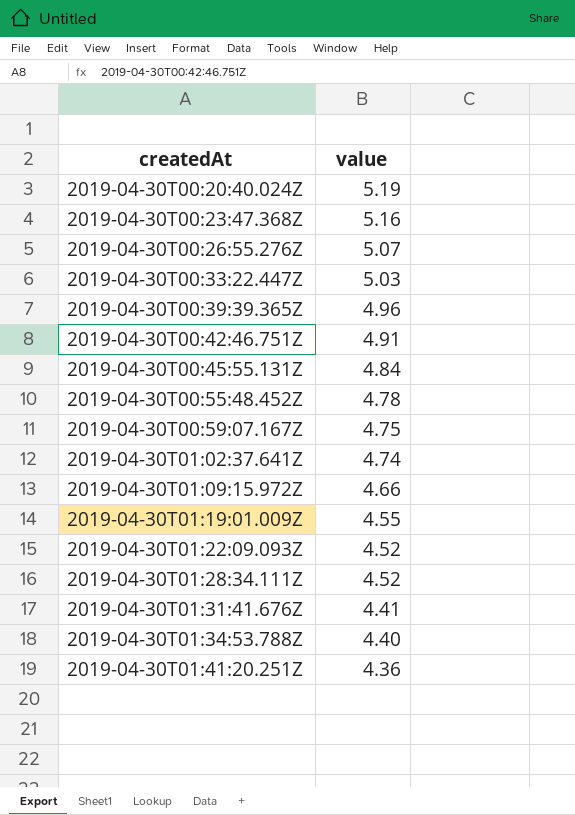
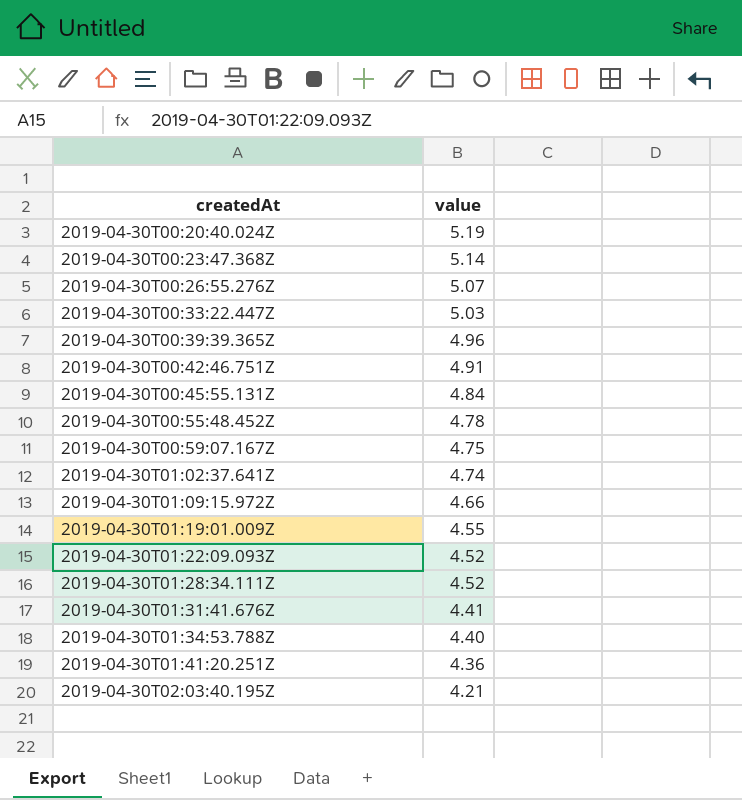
2019-04-30T00:23:47.368Z | value: 5.16 -> 5.14
row 2019-04-30T02:03:40.195Z: none -> 4.21

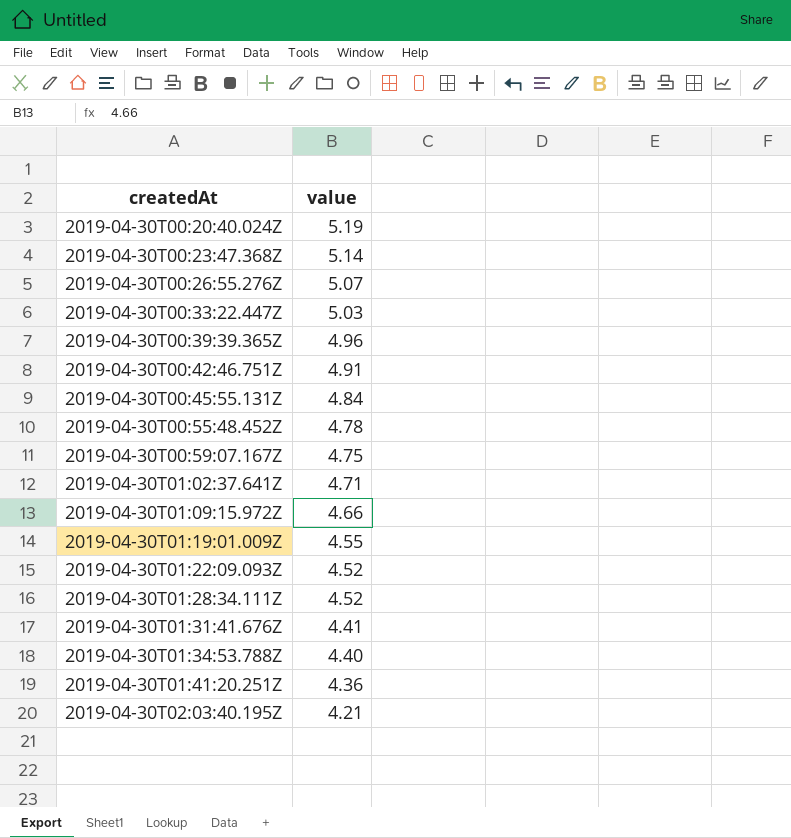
2019-04-30T01:02:37.641Z | value: 4.74 -> 4.71

